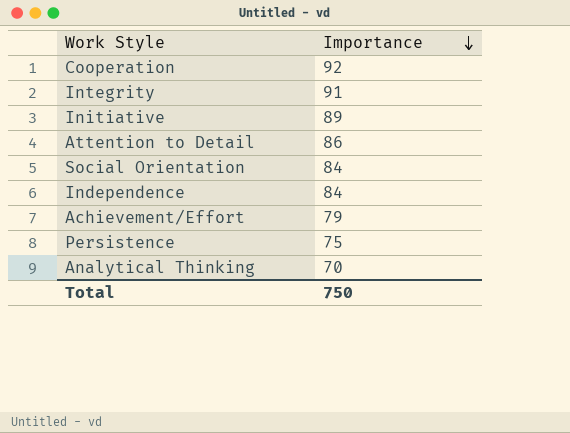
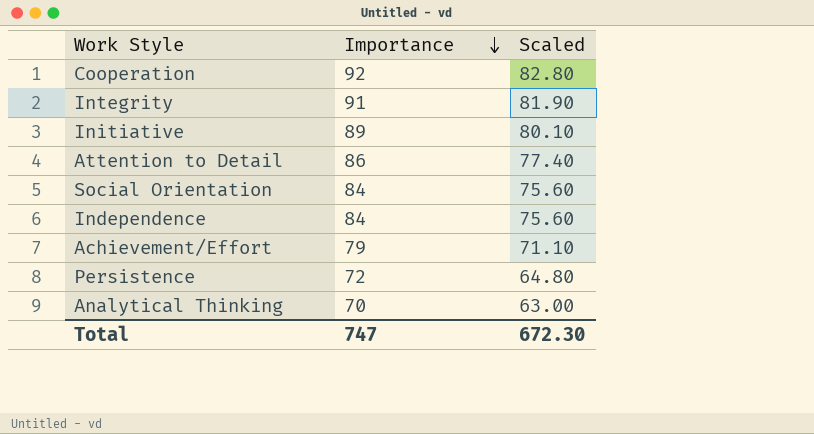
column Scaled | formula: none -> [Importance] * 0.9
Persistence | Importance: 75 -> 72
Total | Importance: 750 -> 747

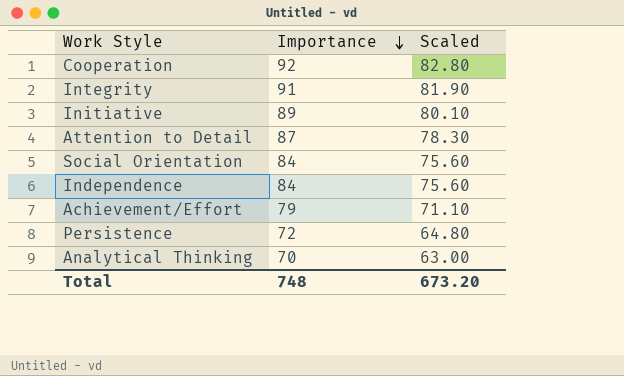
Attention to Detail | Importance: 86 -> 87
Attention to Detail | Scaled: 77.40 -> 78.30
Total | Importance: 747 -> 748
Total | Scaled: 672.30 -> 673.20

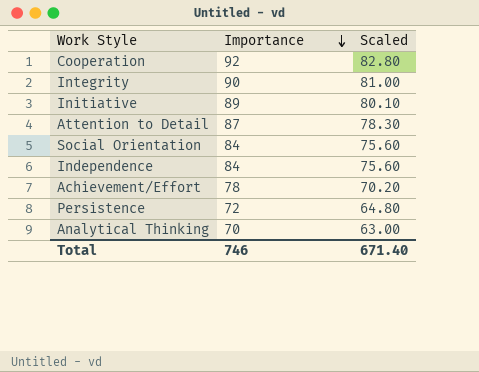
Integrity | Importance: 91 -> 90
Integrity | Scaled: 81.90 -> 81.00
Achievement/Effort | Importance: 79 -> 78
Achievement/Effort | Scaled: 71.10 -> 70.20
Total | Importance: 748 -> 746
Total | Scaled: 673.20 -> 671.40

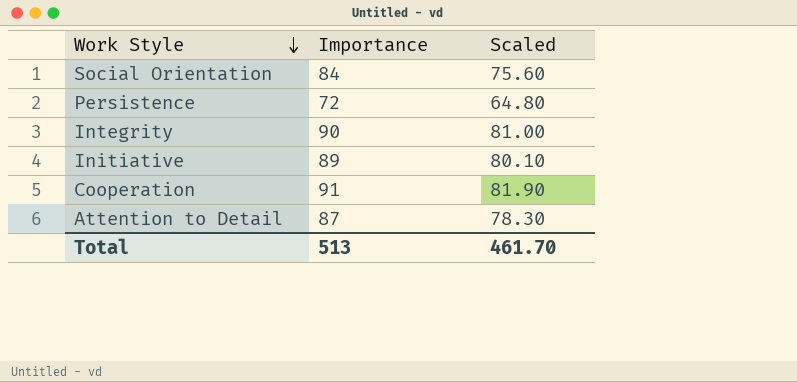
row order: Importance descending -> Work Style descending
row Independence: 84 | 75.60 -> none
row Achievement/Effort: 78 | 70.20 -> none
row Analytical Thinking: 70 | 63.00 -> none
Cooperation | Importance: 92 -> 91
Cooperation | Scaled: 82.80 -> 81.90
Total | Importance: 746 -> 513
Total | Scaled: 671.40 -> 461.70

